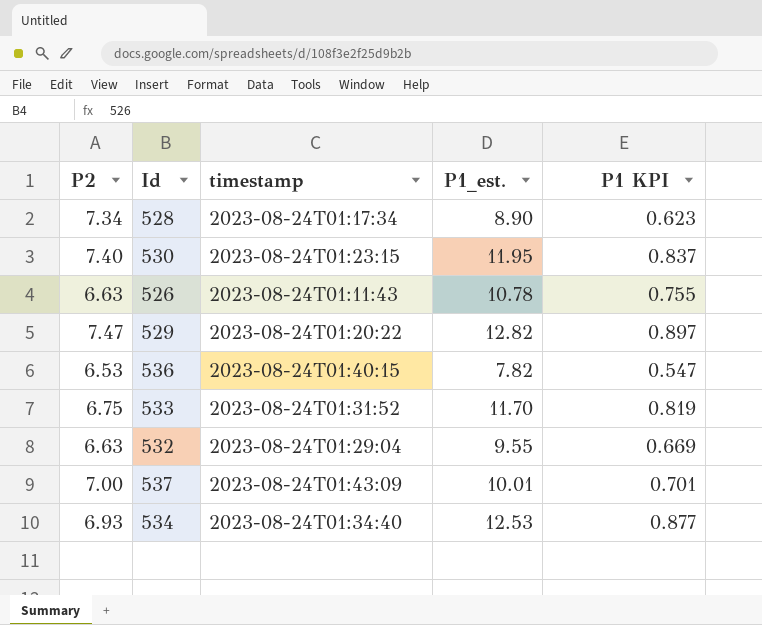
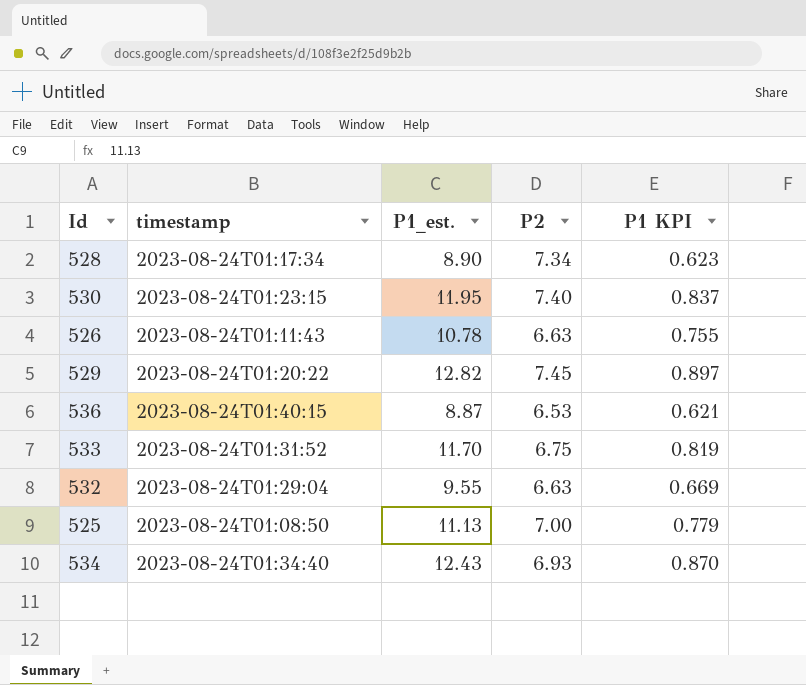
column P2 | position: 1 -> 4
row 537: 7.00 | 2023-08-24T01:43:09 | 10.01 | 0.701 -> none
529 | P2: 7.47 -> 7.45
536 | P1_est.: 7.82 -> 8.87
536 | P1 KPI: 0.547 -> 0.621
row 525: none -> 2023-08-24T01:08:50 | 11.13 | 7.00 | 0.779
534 | P1_est.: 12.53 -> 12.43
534 | P1 KPI: 0.877 -> 0.870

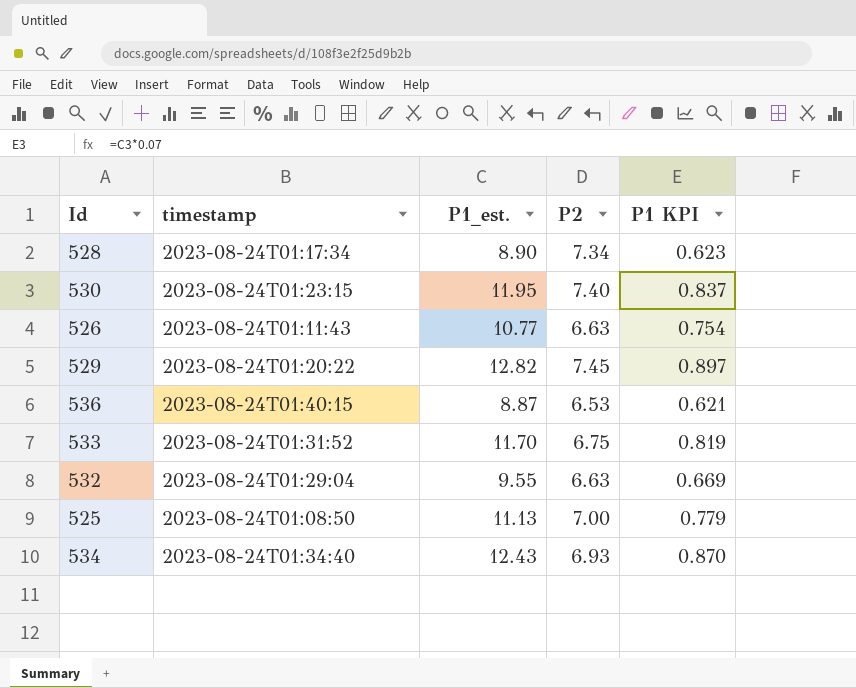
526 | P1_est.: 10.78 -> 10.77
526 | P1 KPI: 0.755 -> 0.754

